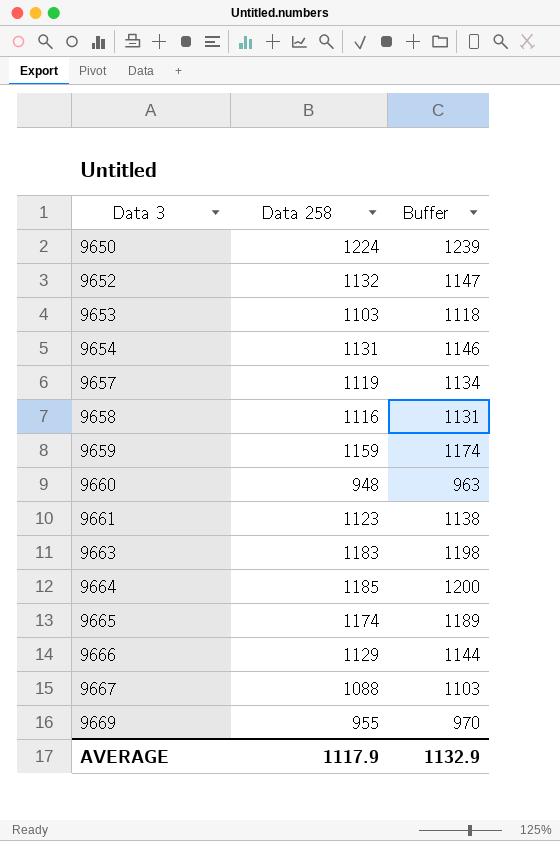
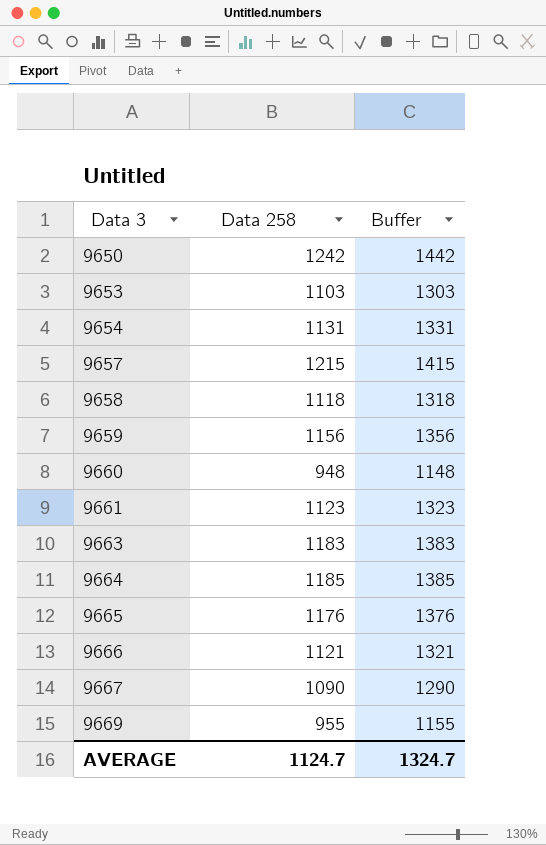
column Buffer | formula: [Data 258] + 15 -> [Data 258] + 200
row 9652: 1132 | 1147 -> none
9650 | Data 258: 1224 -> 1242
9657 | Data 258: 1119 -> 1215
9658 | Data 258: 1116 -> 1118
9659 | Data 258: 1159 -> 1156
9665 | Data 258: 1174 -> 1176
9666 | Data 258: 1129 -> 1121
9667 | Data 258: 1088 -> 1090
AVERAGE | Data 258: 1117.9 -> 1124.7
AVERAGE | Buffer: 1132.9 -> 1324.7

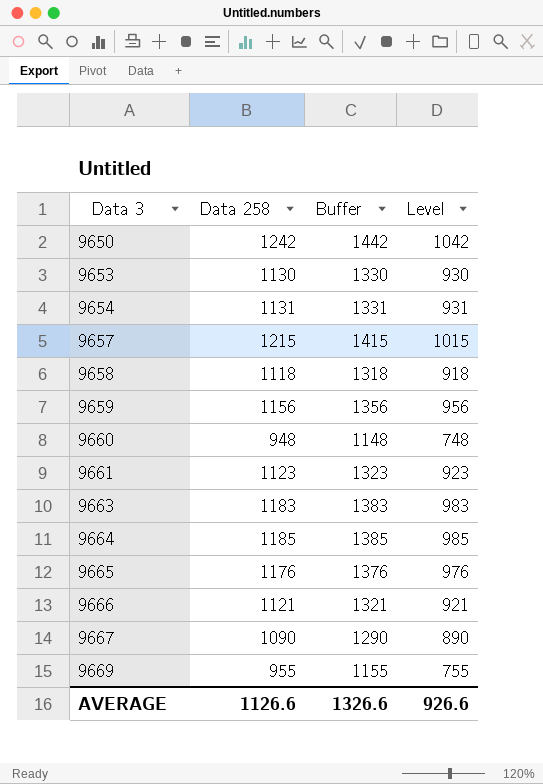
column Level | formula: none -> [Data 258] - 200
9653 | Data 258: 1103 -> 1130
9653 | Buffer: 1303 -> 1330
AVERAGE | Data 258: 1124.7 -> 1126.6
AVERAGE | Buffer: 1324.7 -> 1326.6

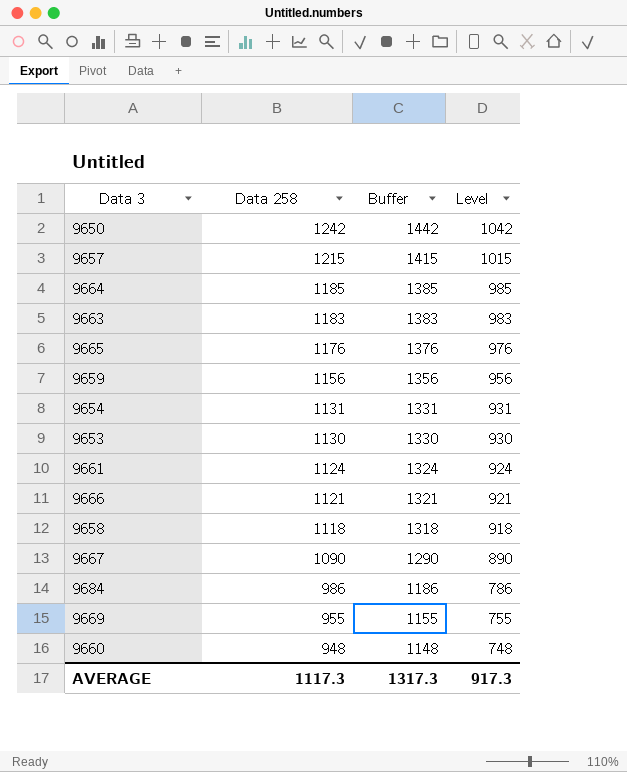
row order: Data 3 ascending -> Data 258 descending
9661 | Data 258: 1123 -> 1124
9661 | Buffer: 1323 -> 1324
9661 | Level: 923 -> 924
row 9684: none -> 986 | 1186 | 786
AVERAGE | Data 258: 1126.6 -> 1117.3
AVERAGE | Buffer: 1326.6 -> 1317.3
AVERAGE | Level: 926.6 -> 917.3

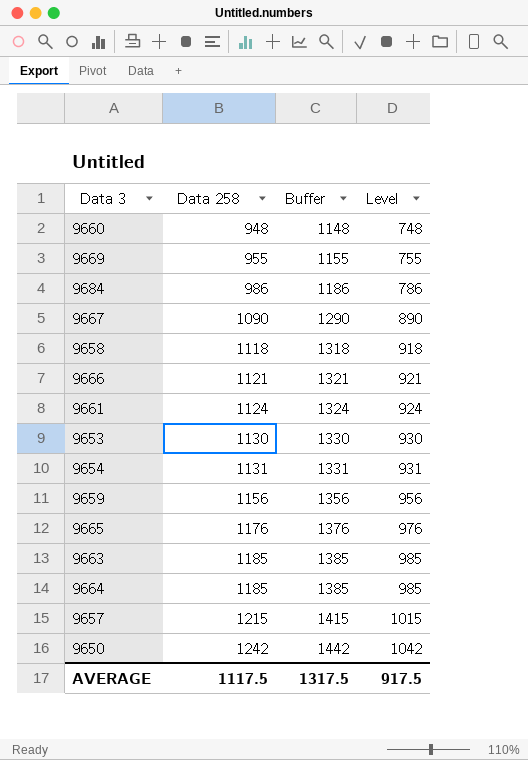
row order: Data 258 descending -> Data 258 ascending
9663 | Data 258: 1183 -> 1185
9663 | Buffer: 1383 -> 1385
9663 | Level: 983 -> 985
AVERAGE | Data 258: 1117.3 -> 1117.5
AVERAGE | Buffer: 1317.3 -> 1317.5
AVERAGE | Level: 917.3 -> 917.5

